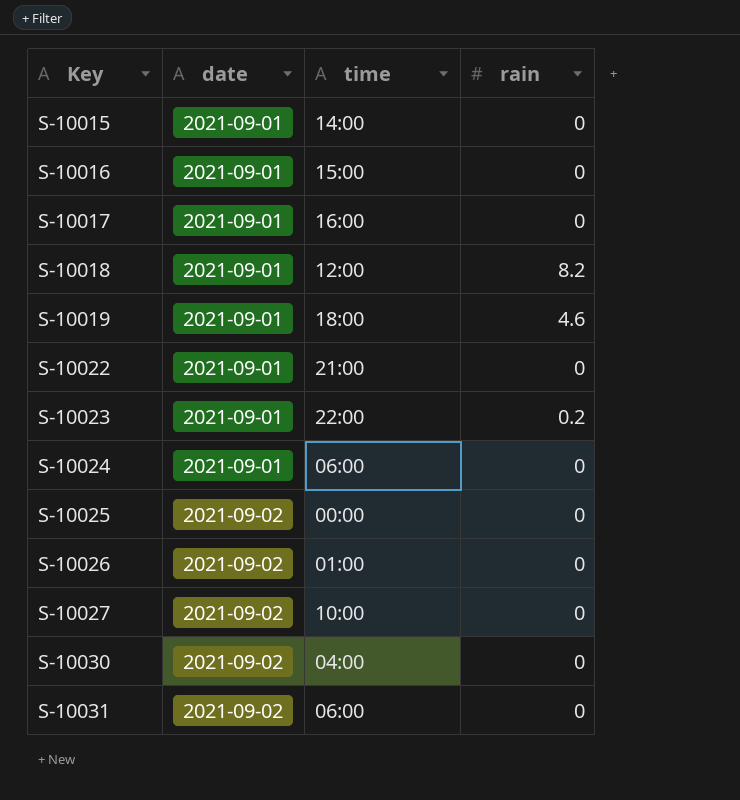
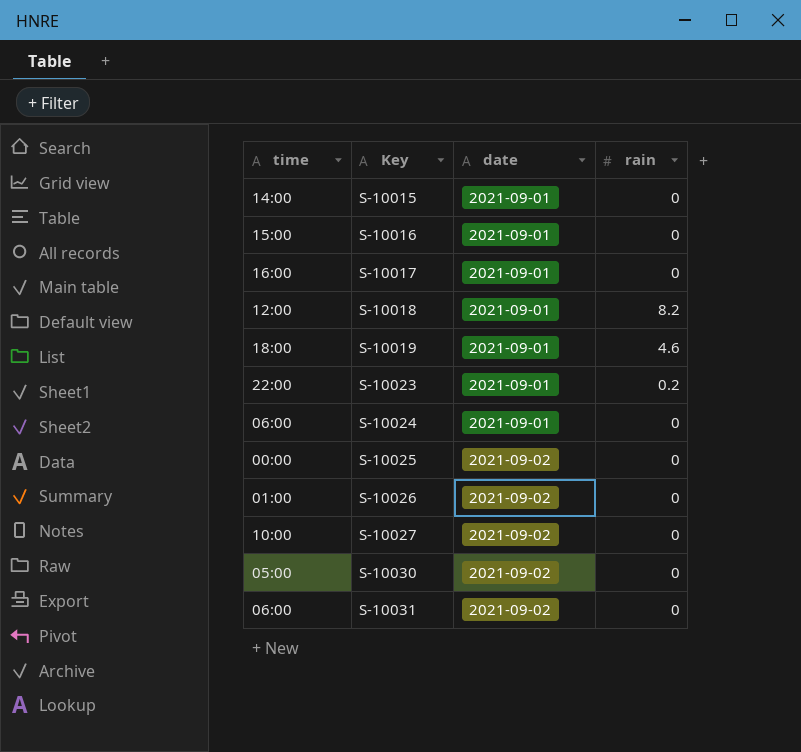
column time | position: 3 -> 1
row S-10022: 2021-09-01 | 21:00 | 0 -> none
S-10030 | time: 04:00 -> 05:00

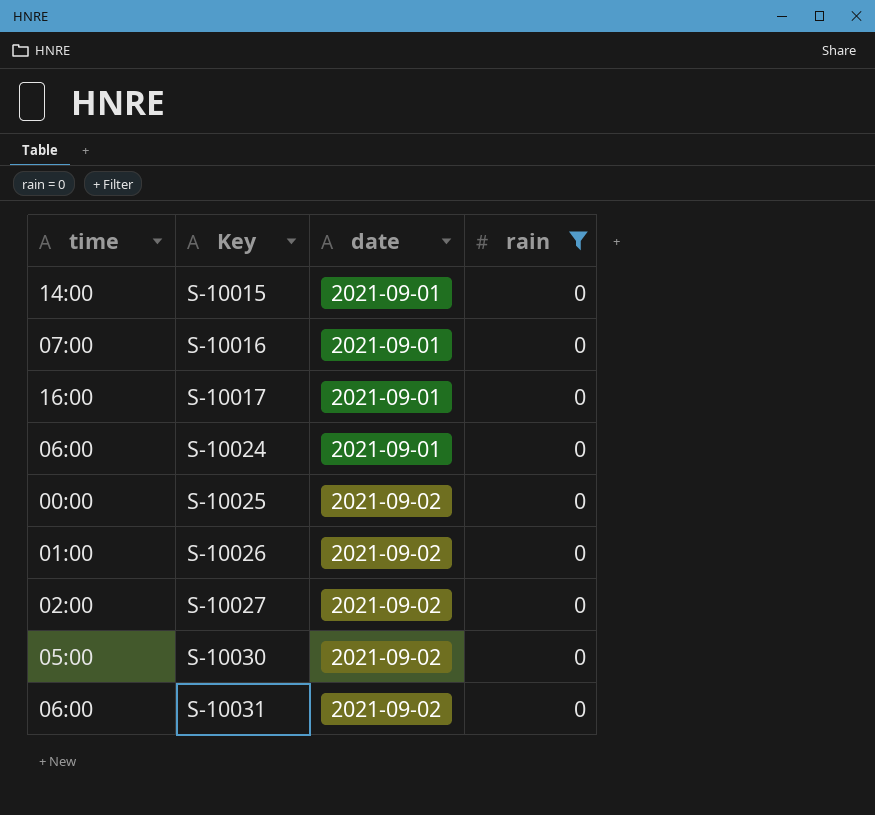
filter: none -> rain = 0
S-10016 | time: 15:00 -> 07:00
S-10027 | time: 10:00 -> 02:00

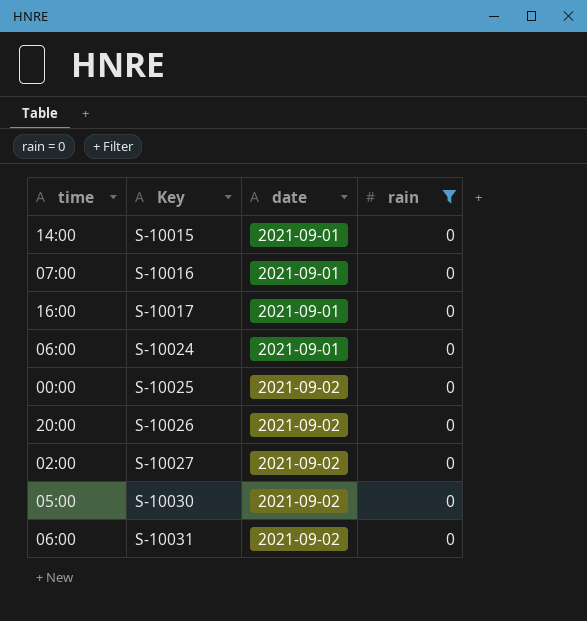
S-10026 | time: 01:00 -> 20:00

